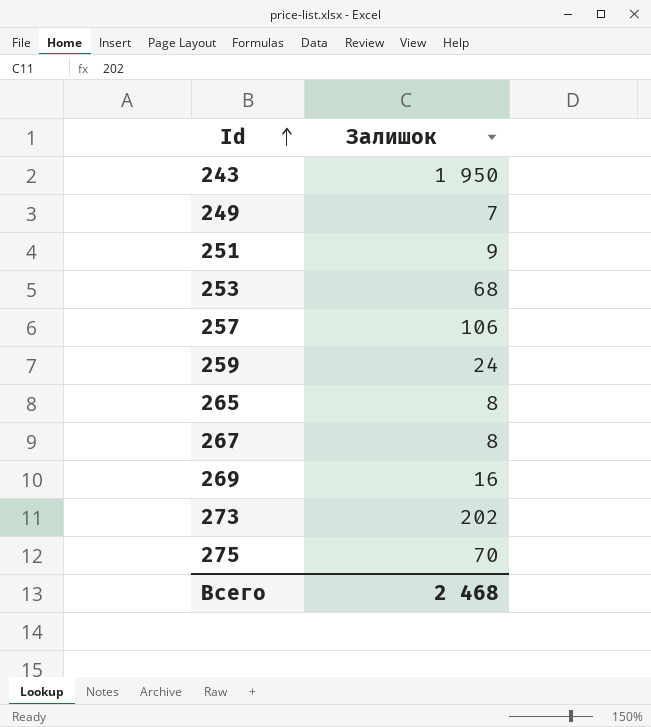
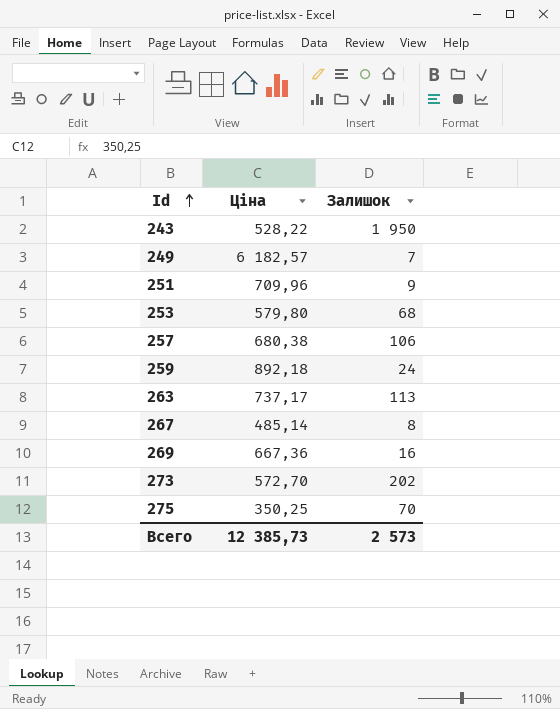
column Ціна | position: none -> 2
row 265: 8 -> none
row 263: none -> 737,17 | 113
Всего | Залишок: 2 468 -> 2 573

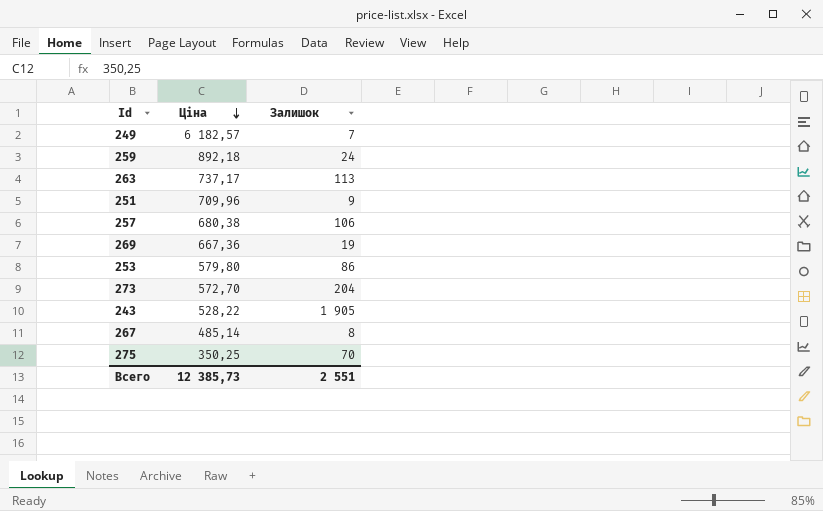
row order: Id ascending -> Ціна descending
269 | Залишок: 16 -> 19
253 | Залишок: 68 -> 86
273 | Залишок: 202 -> 204
243 | Залишок: 1 950 -> 1 905
Всего | Залишок: 2 573 -> 2 551

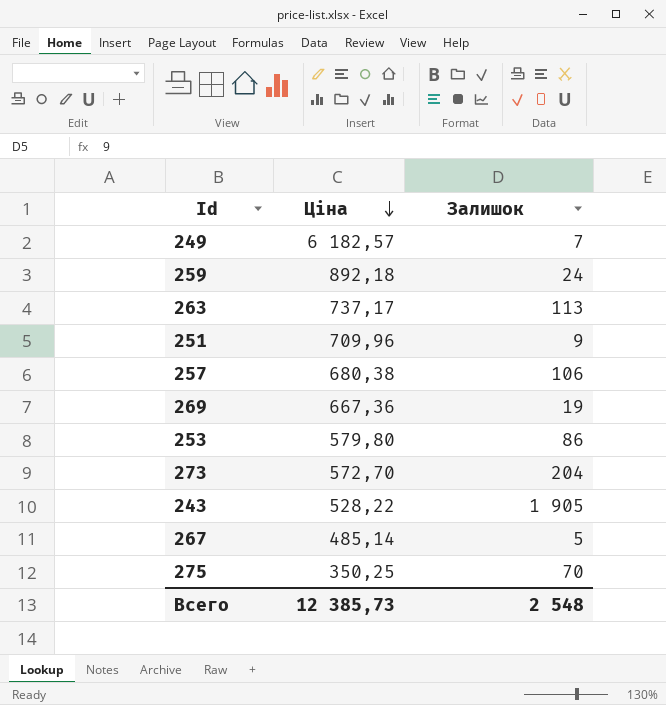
267 | Залишок: 8 -> 5
Всего | Залишок: 2 551 -> 2 548

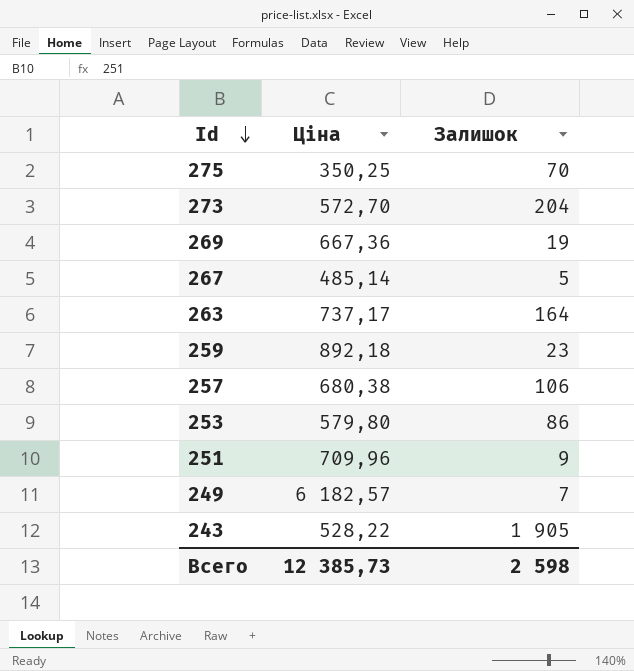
row order: Ціна descending -> Id descending
263 | Залишок: 113 -> 164
259 | Залишок: 24 -> 23
Всего | Залишок: 2 548 -> 2 598

